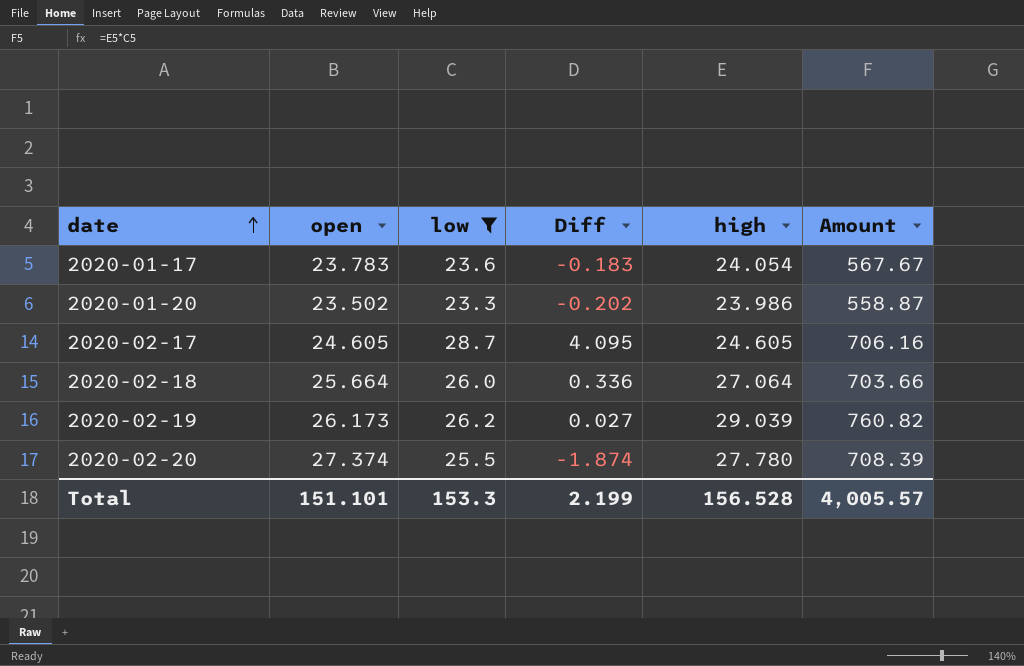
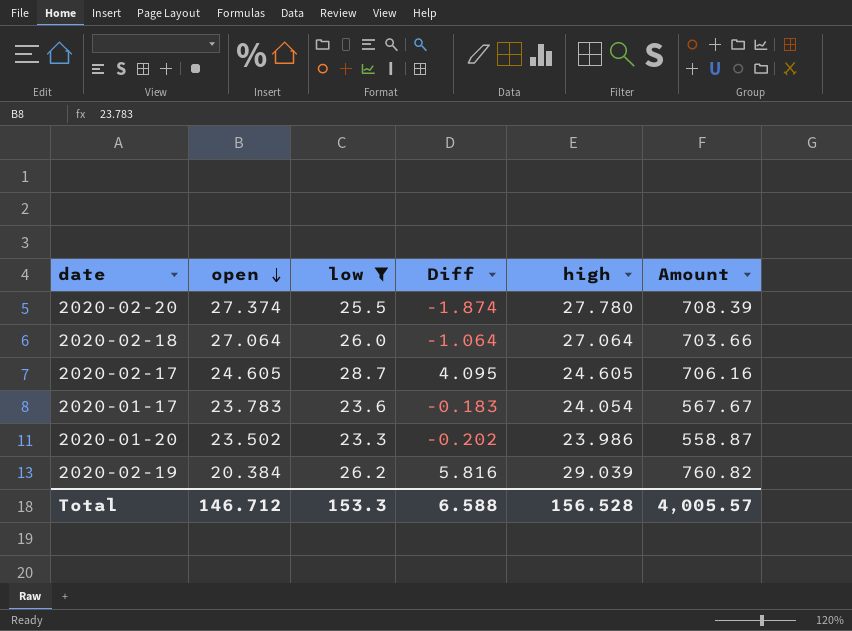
row order: date ascending -> open descending
2020-02-18 | open: 25.664 -> 27.064
2020-02-18 | Diff: 0.336 -> -1.064
2020-02-19 | open: 26.173 -> 20.384
2020-02-19 | Diff: 0.027 -> 5.816
Total | open: 151.101 -> 146.712
Total | Diff: 2.199 -> 6.588

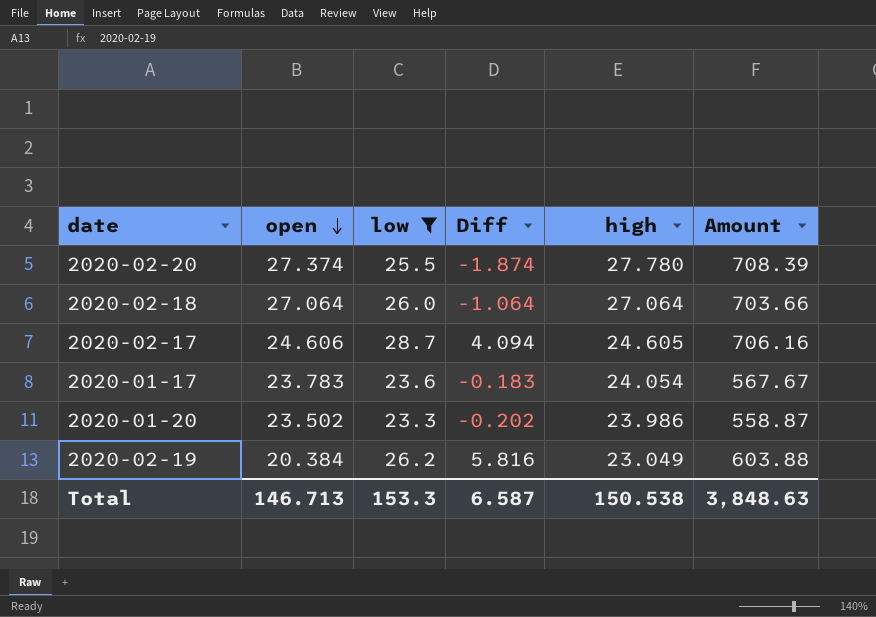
2020-02-17 | open: 24.605 -> 24.606
2020-02-17 | Diff: 4.095 -> 4.094
2020-02-19 | high: 29.039 -> 23.049
2020-02-19 | Amount: 760.82 -> 603.88
Total | open: 146.712 -> 146.713
Total | Diff: 6.588 -> 6.587
Total | high: 156.528 -> 150.538
Total | Amount: 4,005.57 -> 3,848.63

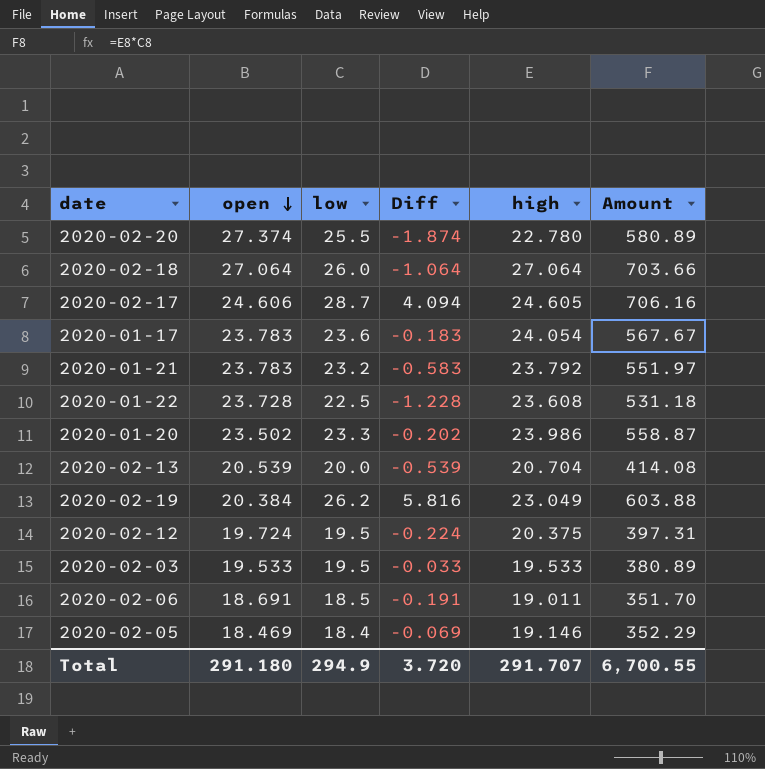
filter: low >= 23.3 -> none
2020-02-20 | high: 27.780 -> 22.780
2020-02-20 | Amount: 708.39 -> 580.89
Total | open: 146.713 -> 291.180
Total | low: 153.3 -> 294.9
Total | Diff: 6.587 -> 3.720
Total | high: 150.538 -> 291.707
Total | Amount: 3,848.63 -> 6,700.55

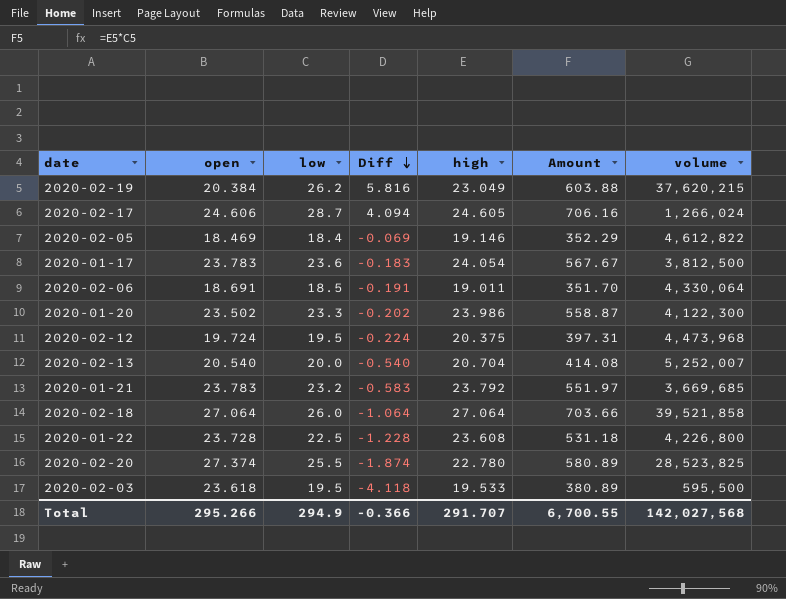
row order: open descending -> Diff descending
column volume | position: none -> 7
2020-02-13 | open: 20.539 -> 20.540
2020-02-13 | Diff: -0.539 -> -0.540
2020-02-03 | open: 19.533 -> 23.618
2020-02-03 | Diff: -0.033 -> -4.118
Total | open: 291.180 -> 295.266
Total | Diff: 3.720 -> -0.366

